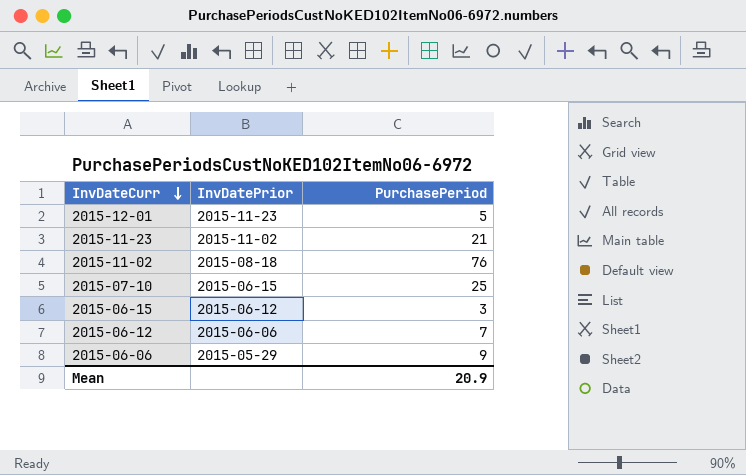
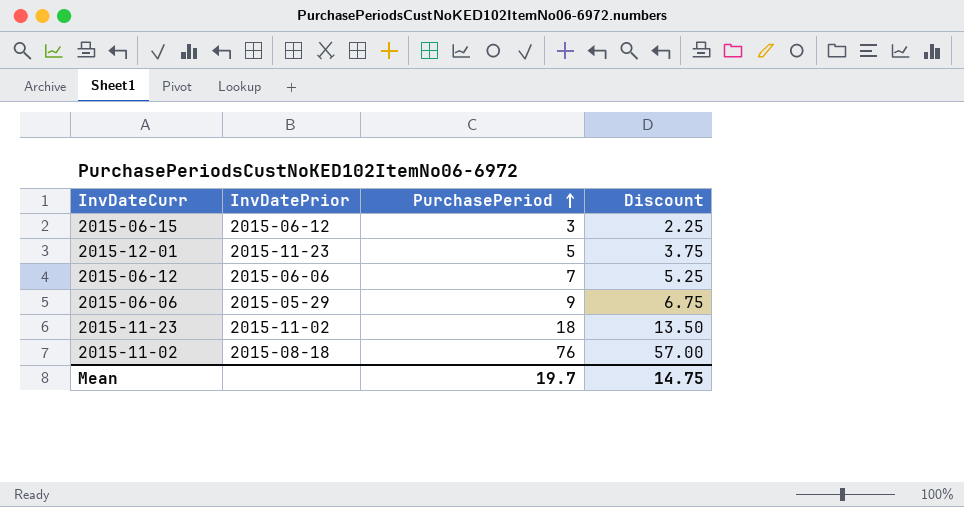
row order: InvDateCurr descending -> PurchasePeriod ascending
column Discount | formula: none -> [PurchasePeriod] * 0.75
row 2015-07-10: 2015-06-15 | 25 -> none
2015-11-23 | PurchasePeriod: 21 -> 18
Mean | PurchasePeriod: 20.9 -> 19.7

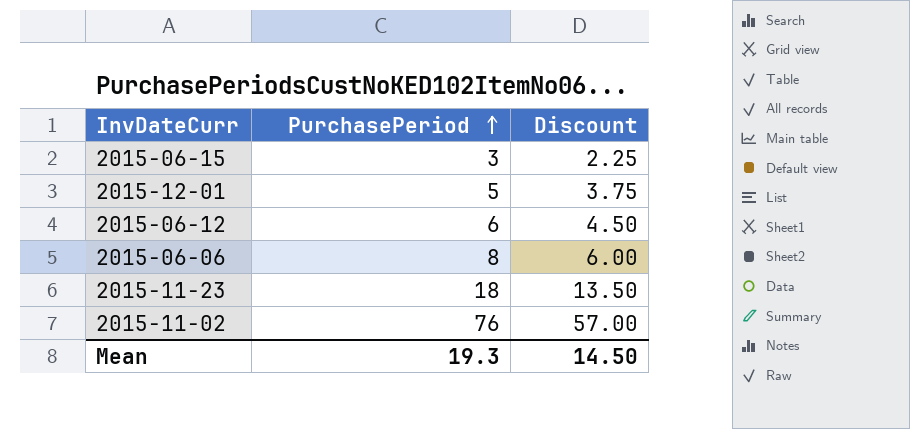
column InvDatePrior | position: 2 -> none
2015-06-12 | PurchasePeriod: 7 -> 6
2015-06-12 | Discount: 5.25 -> 4.50
2015-06-06 | PurchasePeriod: 9 -> 8
2015-06-06 | Discount: 6.75 -> 6.00
Mean | PurchasePeriod: 19.7 -> 19.3
Mean | Discount: 14.75 -> 14.50

